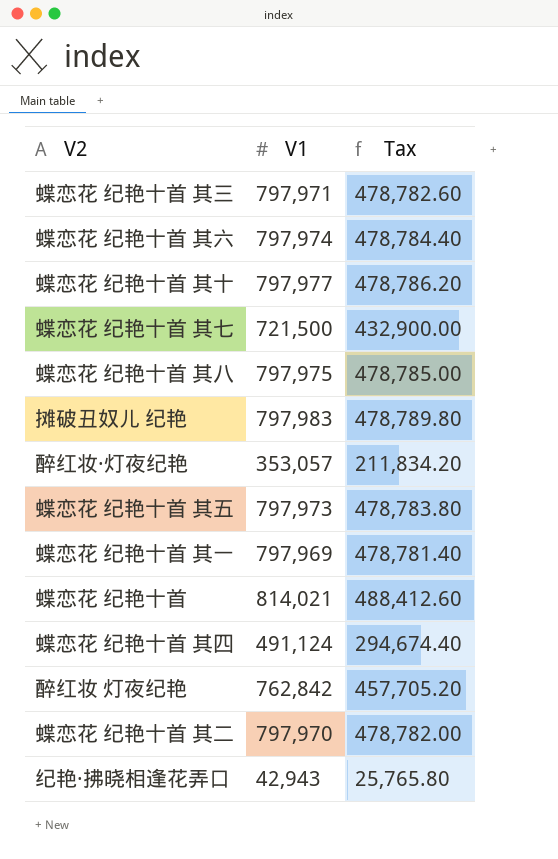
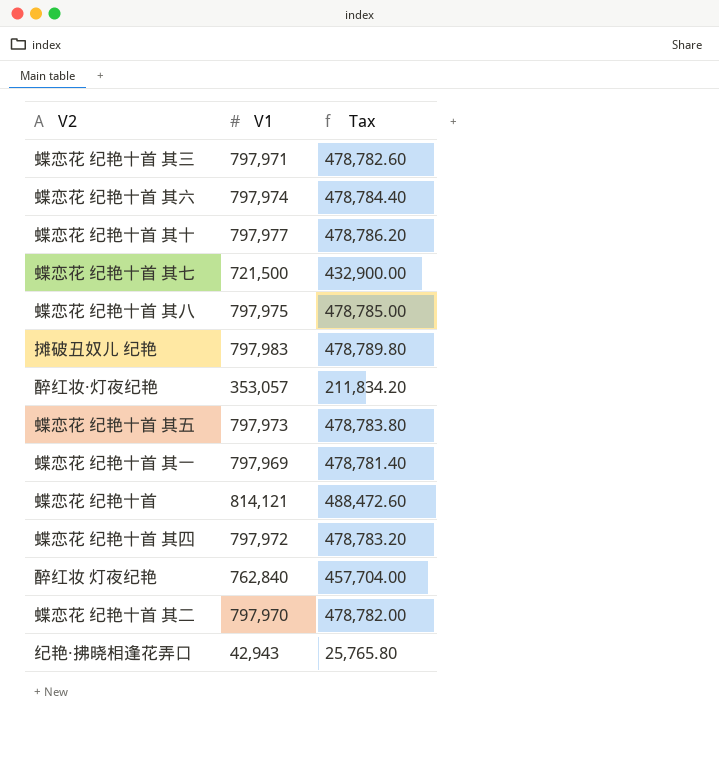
蝶恋花 纪艳十首 | V1: 814,021 -> 814,121
蝶恋花 纪艳十首 | Tax: 488,412.60 -> 488,472.60
蝶恋花 纪艳十首 其四 | V1: 491,124 -> 797,972
蝶恋花 纪艳十首 其四 | Tax: 294,674.40 -> 478,783.20
醉红妆 灯夜纪艳 | V1: 762,842 -> 762,840
醉红妆 灯夜纪艳 | Tax: 457,705.20 -> 457,704.00

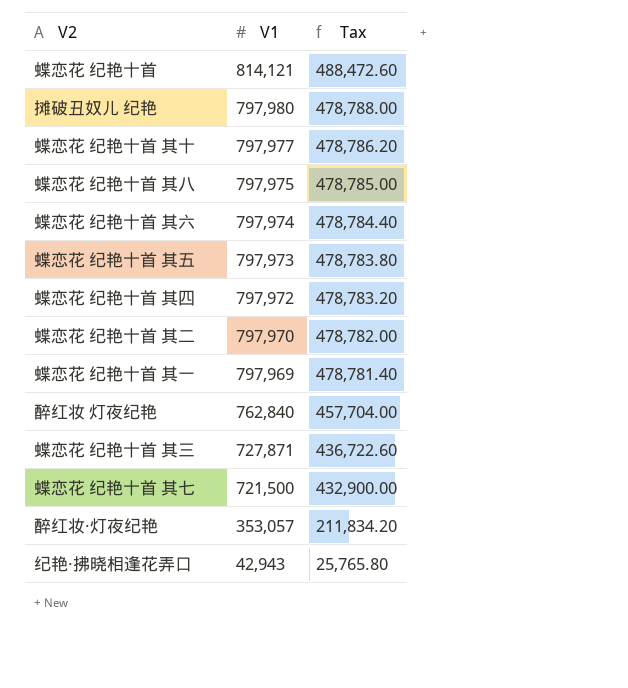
row order: none -> V1 descending
摊破丑奴儿 纪艳 | V1: 797,983 -> 797,980
摊破丑奴儿 纪艳 | Tax: 478,789.80 -> 478,788.00
蝶恋花 纪艳十首 其三 | V1: 797,971 -> 727,871
蝶恋花 纪艳十首 其三 | Tax: 478,782.60 -> 436,722.60

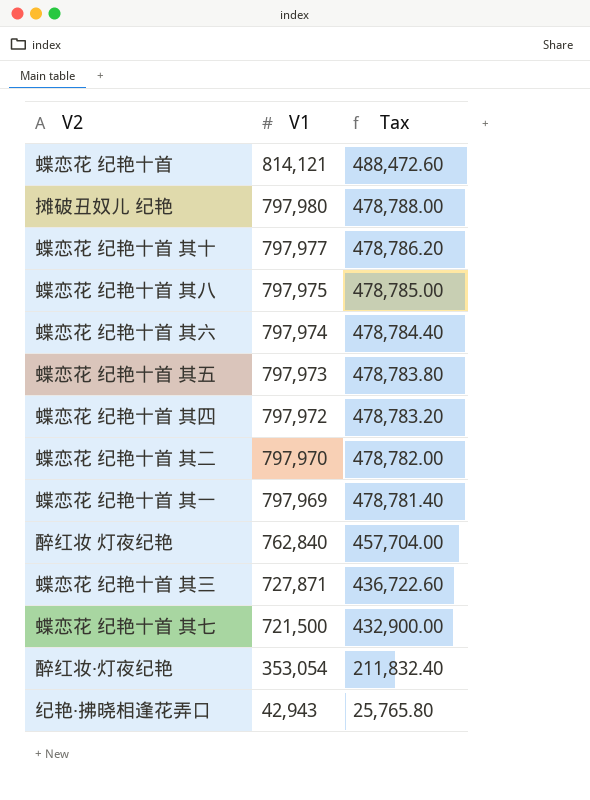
醉红妆·灯夜纪艳 | V1: 353,057 -> 353,054
醉红妆·灯夜纪艳 | Tax: 211,834.20 -> 211,832.40

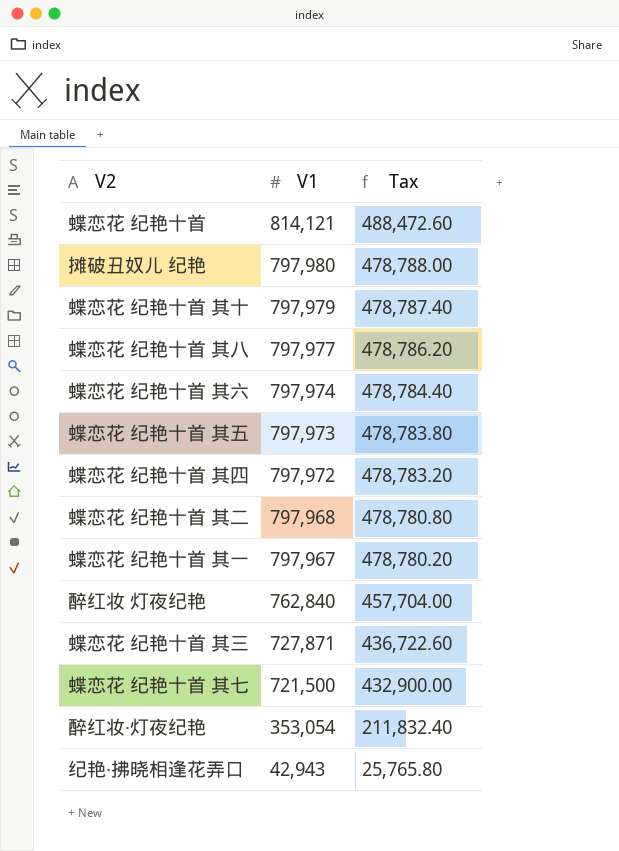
蝶恋花 纪艳十首 其十 | V1: 797,977 -> 797,979
蝶恋花 纪艳十首 其十 | Tax: 478,786.20 -> 478,787.40
蝶恋花 纪艳十首 其八 | V1: 797,975 -> 797,977
蝶恋花 纪艳十首 其八 | Tax: 478,785.00 -> 478,786.20
蝶恋花 纪艳十首 其二 | V1: 797,970 -> 797,968
蝶恋花 纪艳十首 其二 | Tax: 478,782.00 -> 478,780.80
蝶恋花 纪艳十首 其一 | V1: 797,969 -> 797,967
蝶恋花 纪艳十首 其一 | Tax: 478,781.40 -> 478,780.20

